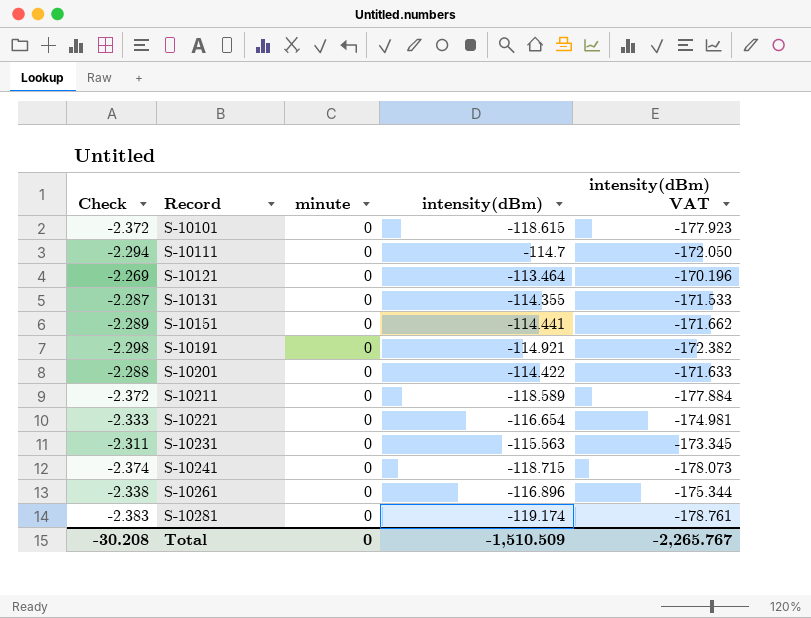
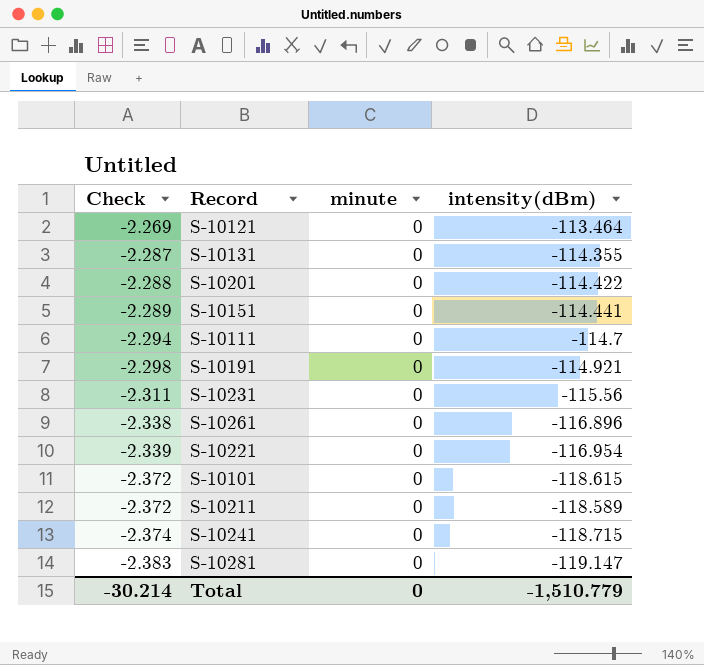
row order: Record ascending -> Check descending
column intensity(dBm) VAT | formula: [intensity(dBm)] * 1.5 -> none
S-10231 | intensity(dBm): -115.563 -> -115.56
S-10221 | Check: -2.333 -> -2.339
S-10221 | intensity(dBm): -116.654 -> -116.954
S-10281 | intensity(dBm): -119.174 -> -119.147
Total | Check: -30.208 -> -30.214
Total | intensity(dBm): -1,510.509 -> -1,510.779

